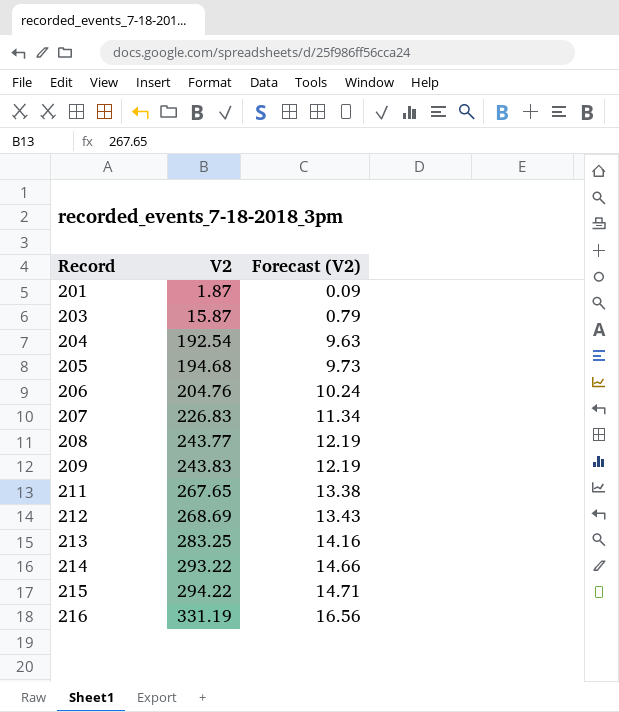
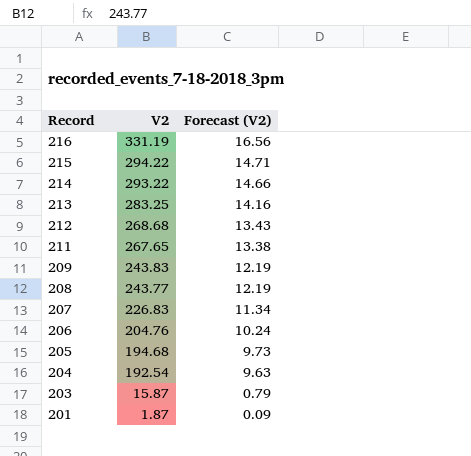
row order: Record ascending -> Record descending
212 | V2: 268.69 -> 268.68

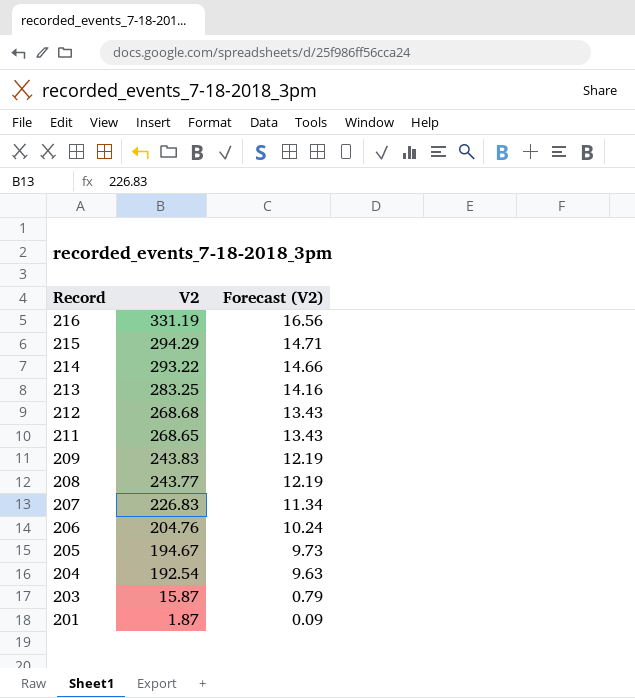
215 | V2: 294.22 -> 294.29
211 | V2: 267.65 -> 268.65
211 | Forecast (V2): 13.38 -> 13.43
205 | V2: 194.68 -> 194.67

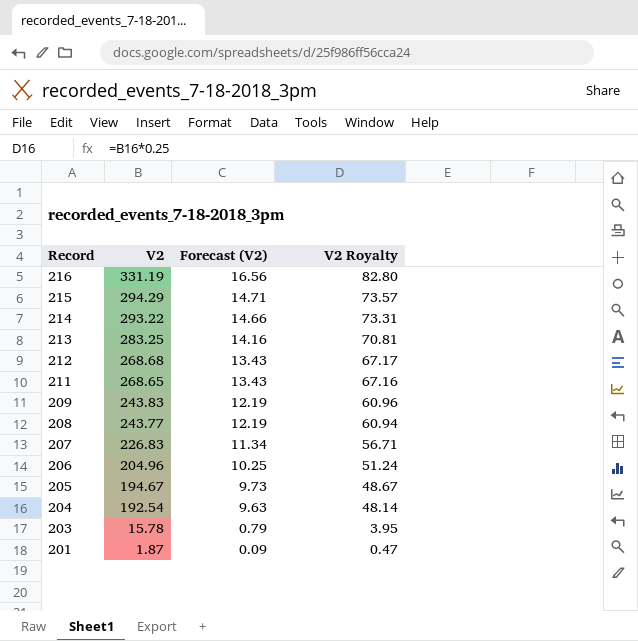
column V2 Royalty | formula: none -> [V2] * 0.25
206 | V2: 204.76 -> 204.96
206 | Forecast (V2): 10.24 -> 10.25
203 | V2: 15.87 -> 15.78

